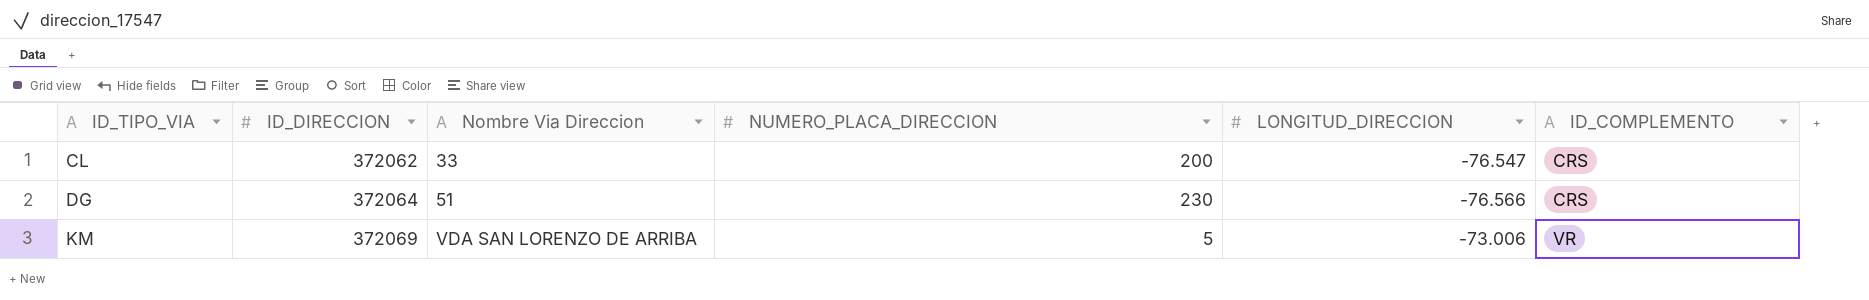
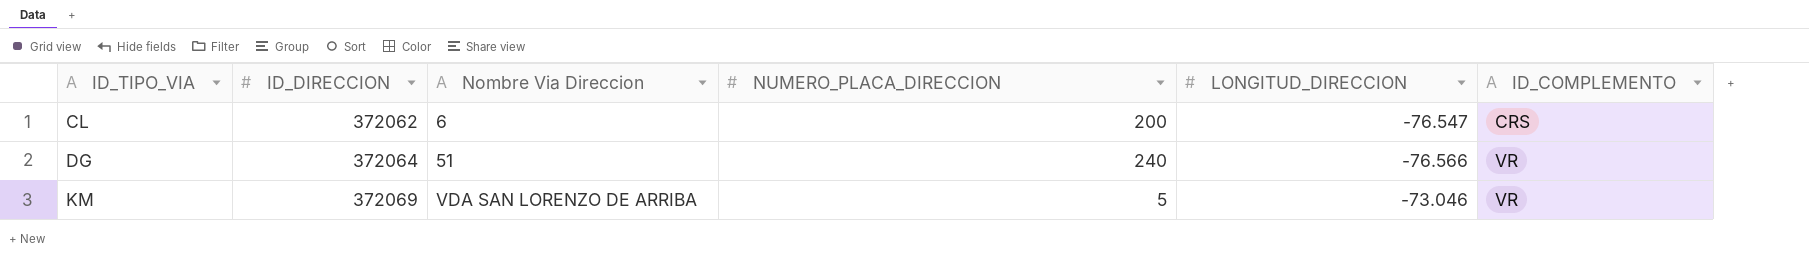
CL | Nombre Via Direccion: 33 -> 6
DG | NUMERO_PLACA_DIRECCION: 230 -> 240
DG | ID_COMPLEMENTO: CRS -> VR
KM | LONGITUD_DIRECCION: -73.006 -> -73.046

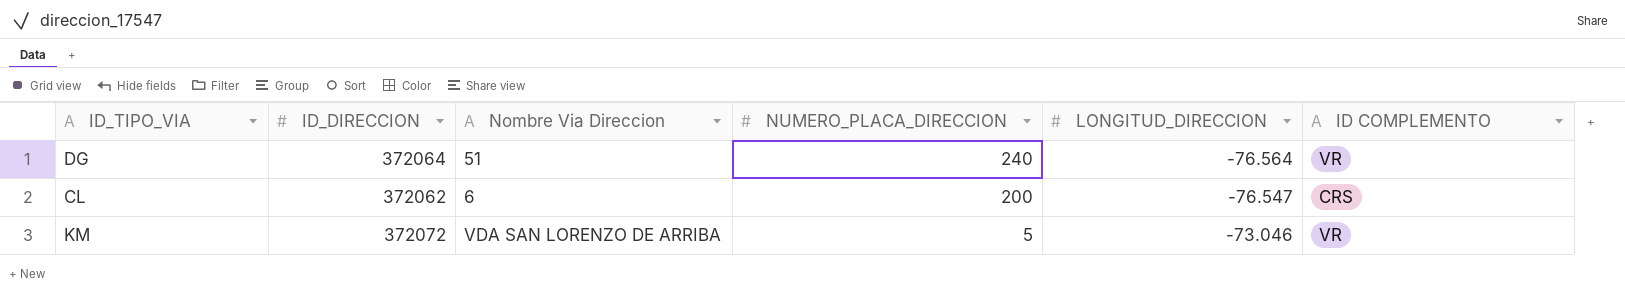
row order: ID_TIPO_VIA ascending -> NUMERO_PLACA_DIRECCION descending
column name: ID_COMPLEMENTO -> ID COMPLEMENTO
DG | LONGITUD_DIRECCION: -76.566 -> -76.564
KM | ID_DIRECCION: 372069 -> 372072

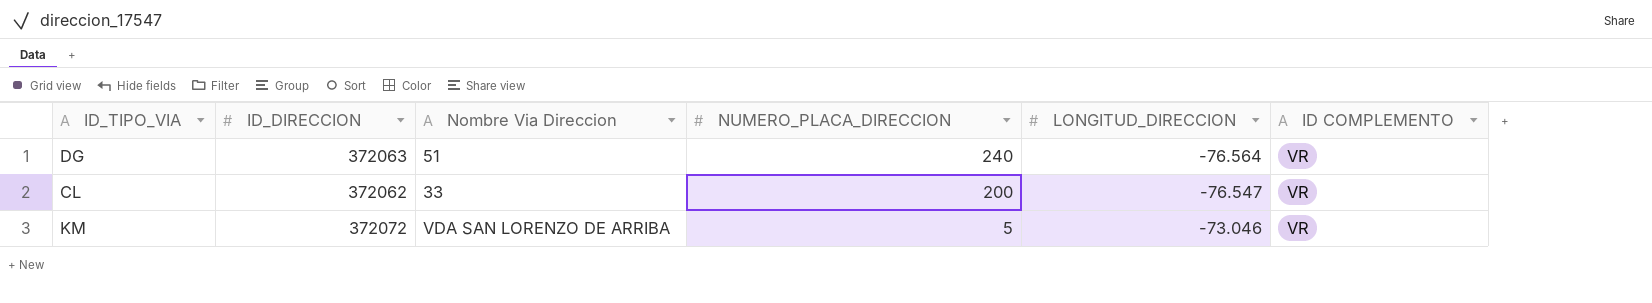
DG | ID_DIRECCION: 372064 -> 372063
CL | Nombre Via Direccion: 6 -> 33
CL | ID COMPLEMENTO: CRS -> VR

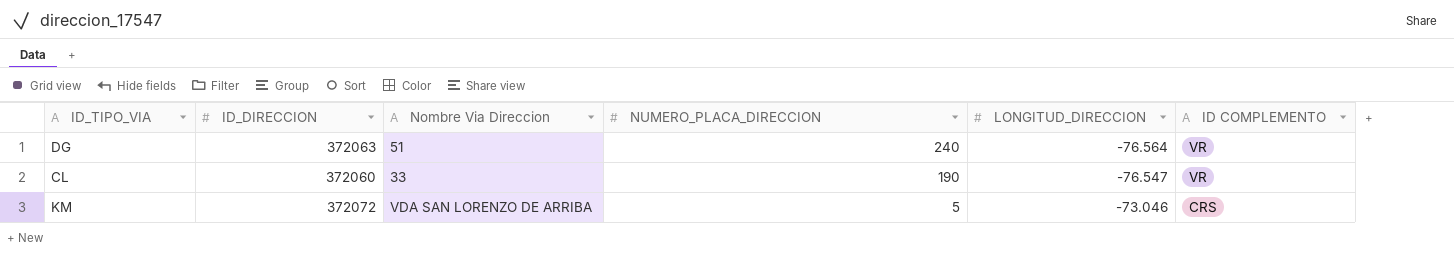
CL | ID_DIRECCION: 372062 -> 372060
CL | NUMERO_PLACA_DIRECCION: 200 -> 190
KM | ID COMPLEMENTO: VR -> CRS

